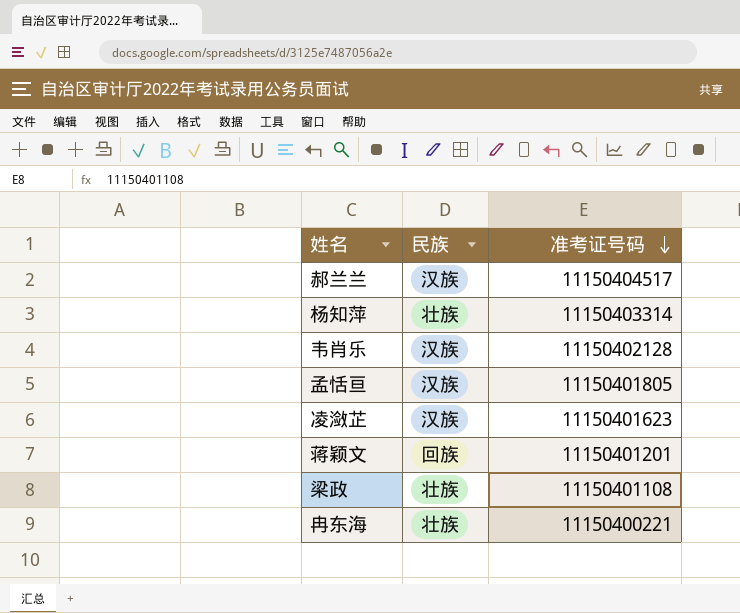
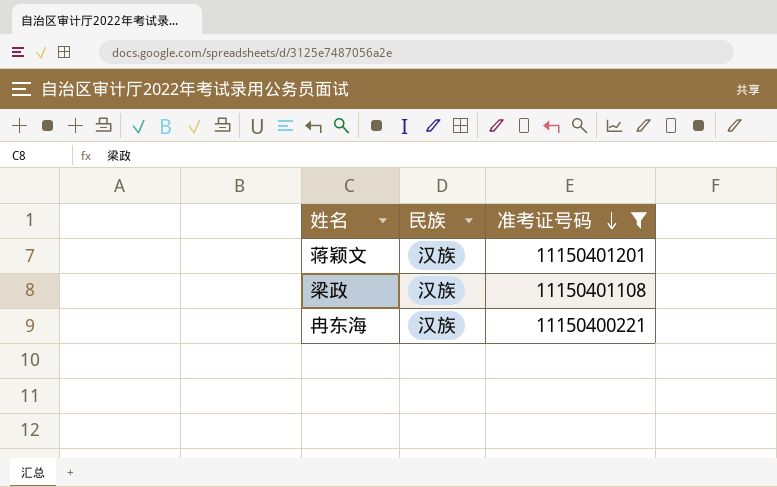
filter: none -> 准考证号码 <= 11150401201
蒋颖文 | 民族: 回族 -> 汉族
梁政 | 民族: 壮族 -> 汉族
冉东海 | 民族: 壮族 -> 汉族

